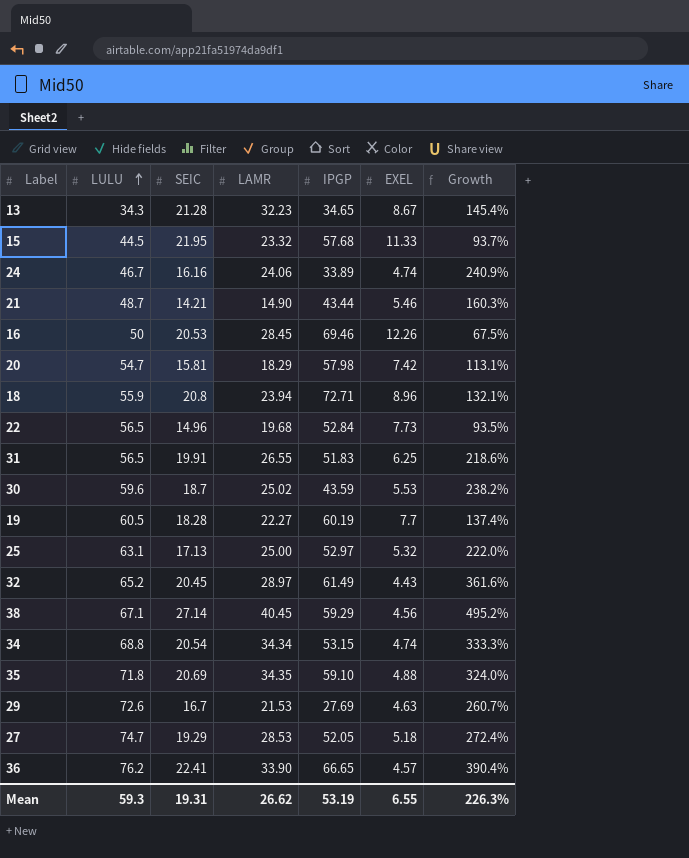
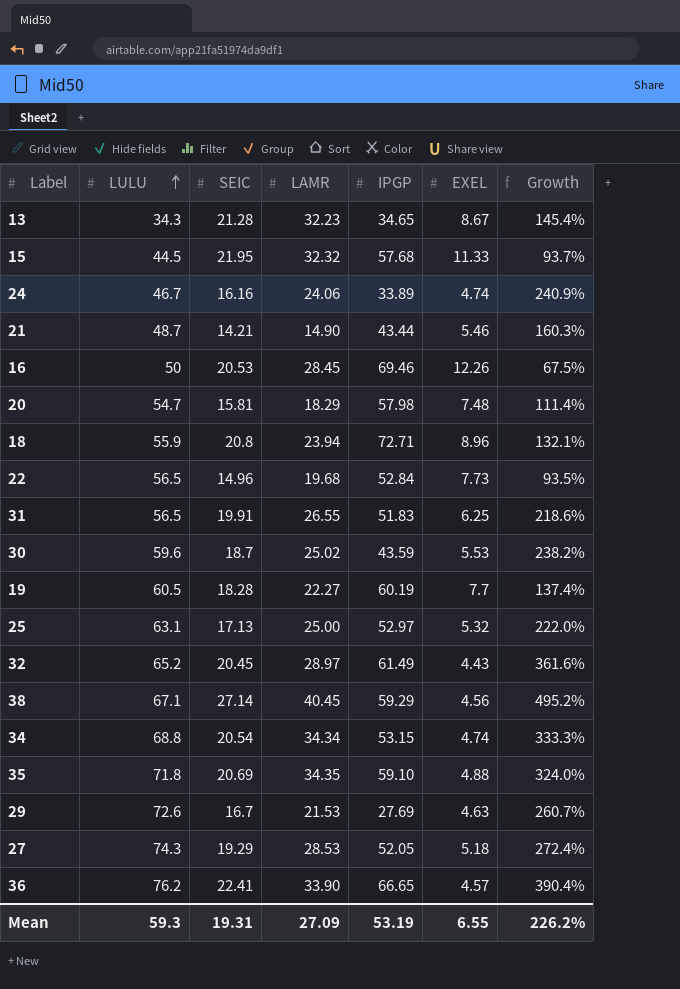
15 | LAMR: 23.32 -> 32.32
20 | EXEL: 7.42 -> 7.48
20 | Growth: 113.1% -> 111.4%
27 | LULU: 74.7 -> 74.3
Mean | LAMR: 26.62 -> 27.09
Mean | Growth: 226.3% -> 226.2%

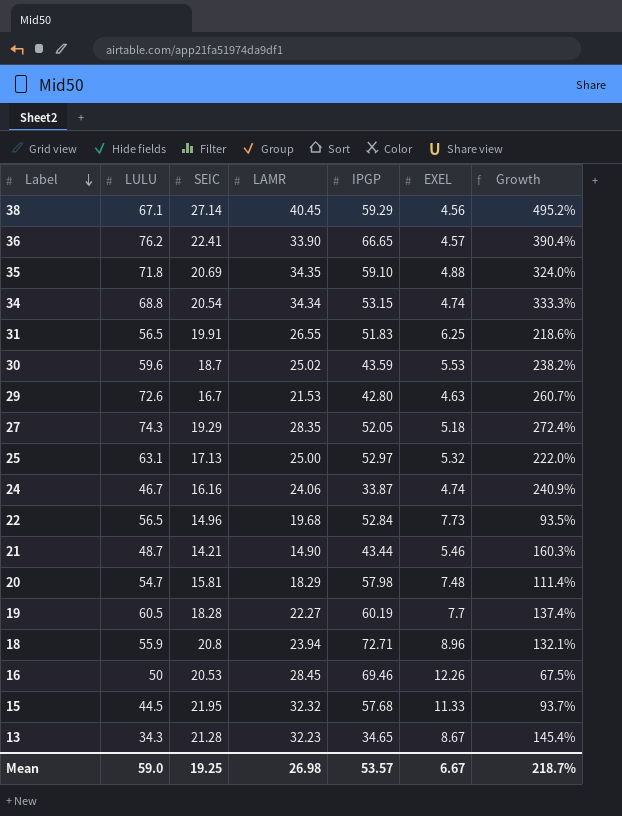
row order: LULU ascending -> Label descending
row 32: 65.2 | 20.45 | 28.97 | 61.49 | 4.43 | 361.6% -> none
29 | IPGP: 27.69 -> 42.80
27 | LAMR: 28.53 -> 28.35
24 | IPGP: 33.89 -> 33.87
Mean | LULU: 59.3 -> 59.0
Mean | SEIC: 19.31 -> 19.25
Mean | LAMR: 27.09 -> 26.98
Mean | IPGP: 53.19 -> 53.57
Mean | EXEL: 6.55 -> 6.67
Mean | Growth: 226.2% -> 218.7%

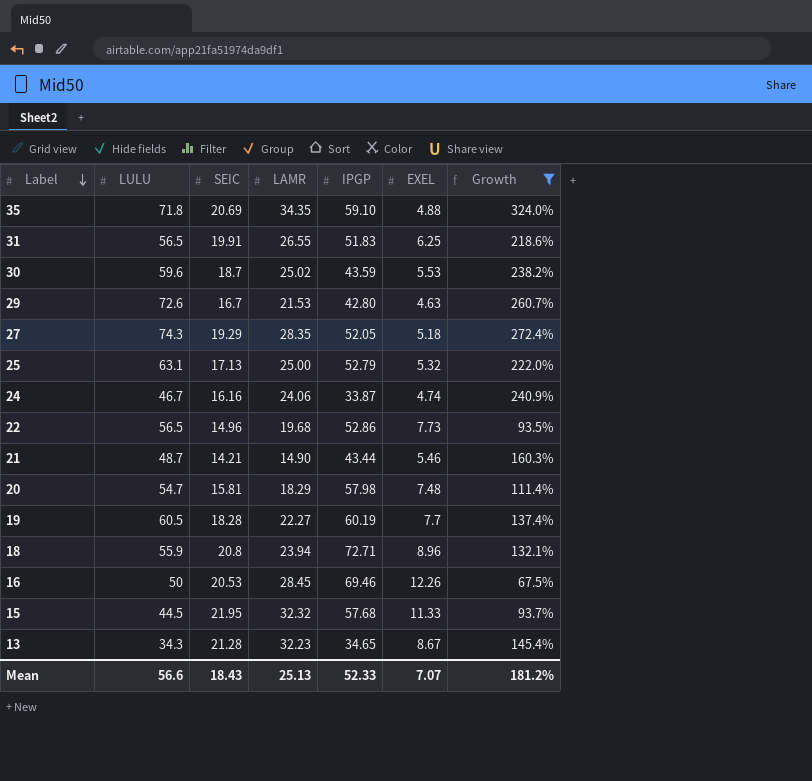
filter: none -> Growth <= 324.0%
25 | IPGP: 52.97 -> 52.79
22 | IPGP: 52.84 -> 52.86
Mean | LULU: 59.0 -> 56.6
Mean | SEIC: 19.25 -> 18.43
Mean | LAMR: 26.98 -> 25.13
Mean | IPGP: 53.57 -> 52.33
Mean | EXEL: 6.67 -> 7.07
Mean | Growth: 218.7% -> 181.2%

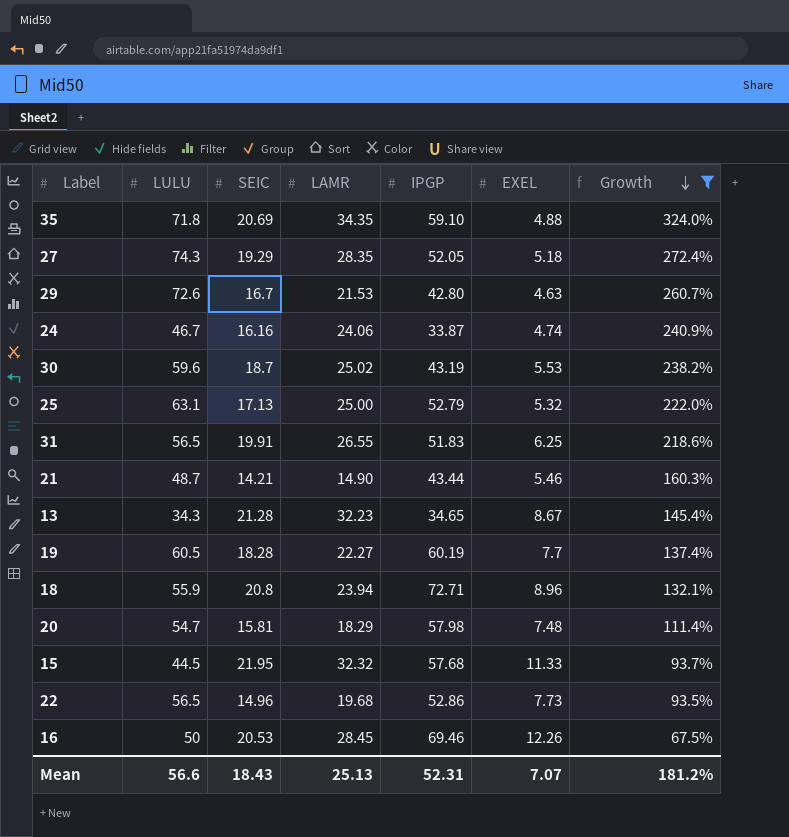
row order: Label descending -> Growth descending
30 | IPGP: 43.59 -> 43.19
Mean | IPGP: 52.33 -> 52.31

